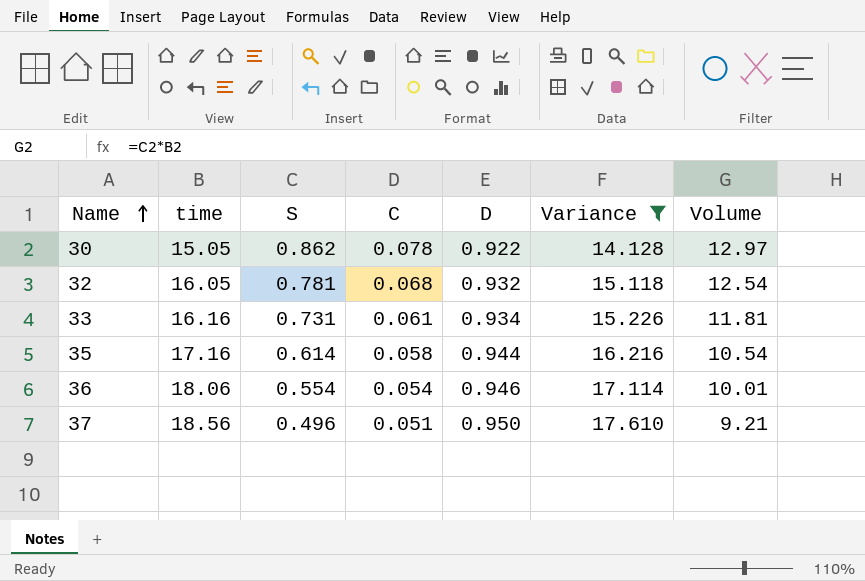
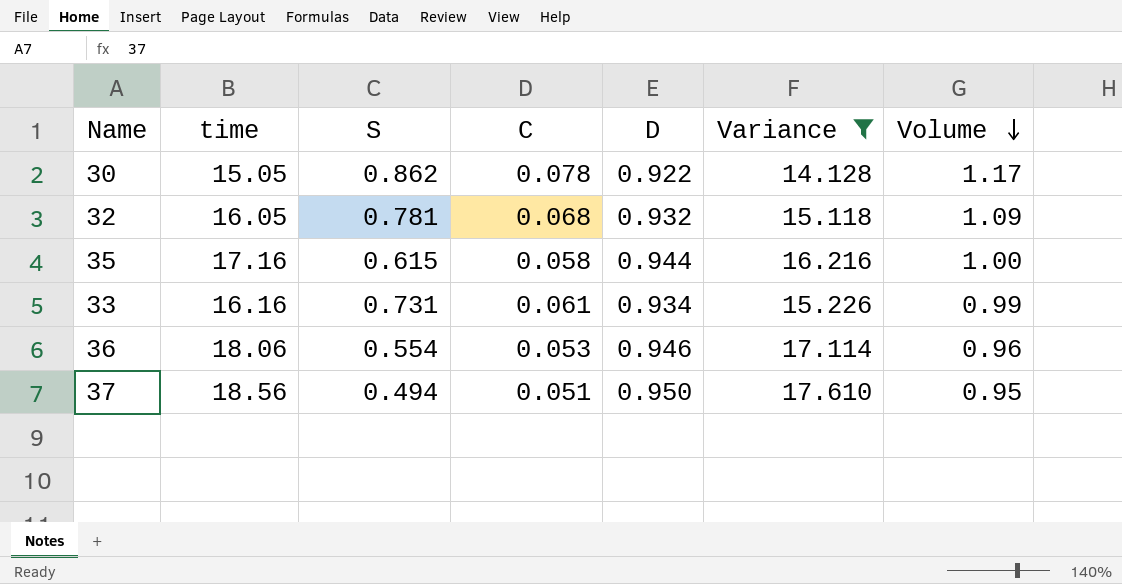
row order: Name ascending -> Volume descending
column Volume | formula: [time] * [S] -> [time] * [C]
35 | S: 0.614 -> 0.615
36 | C: 0.054 -> 0.053
37 | S: 0.496 -> 0.494

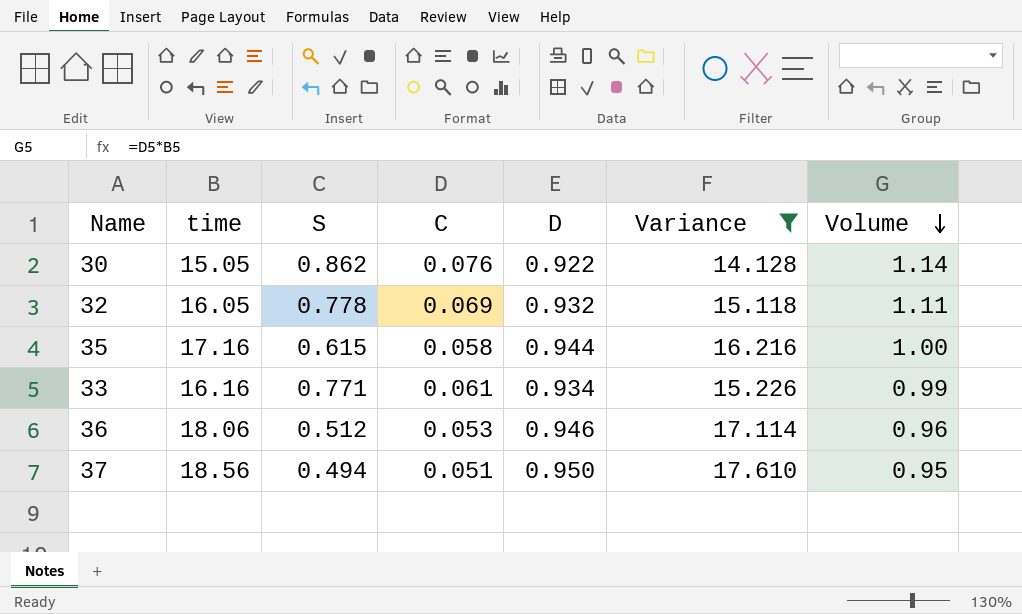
30 | C: 0.078 -> 0.076
30 | Volume: 1.17 -> 1.14
32 | S: 0.781 -> 0.778
32 | C: 0.068 -> 0.069
32 | Volume: 1.09 -> 1.11
33 | S: 0.731 -> 0.771
36 | S: 0.554 -> 0.512

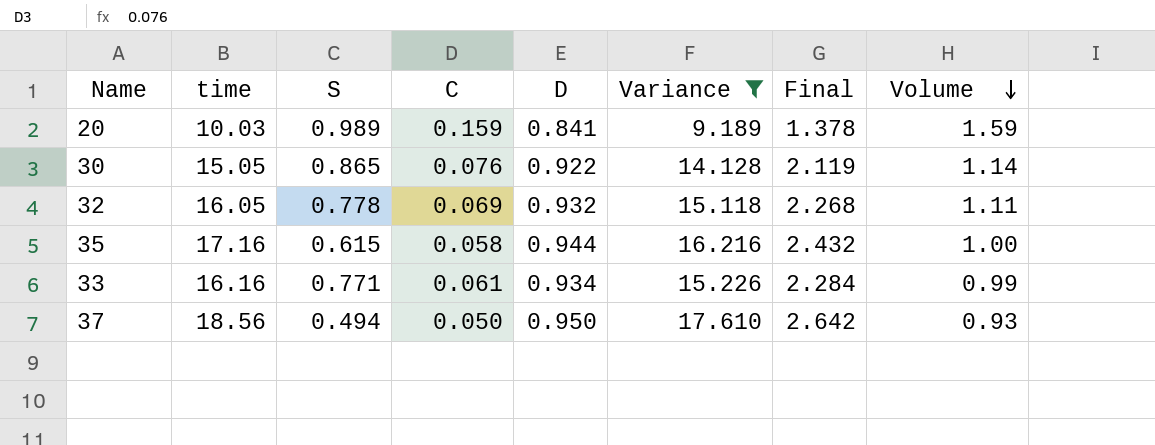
column Final | formula: none -> [Variance] * 0.15
row 36: 18.06 | 0.512 | 0.053 | 0.946 | 17.114 | 0.96 -> none
row 20: none -> 10.03 | 0.989 | 0.159 | 0.841 | 9.189 | 1.378 | 1.59
30 | S: 0.862 -> 0.865
37 | C: 0.051 -> 0.050
37 | Volume: 0.95 -> 0.93

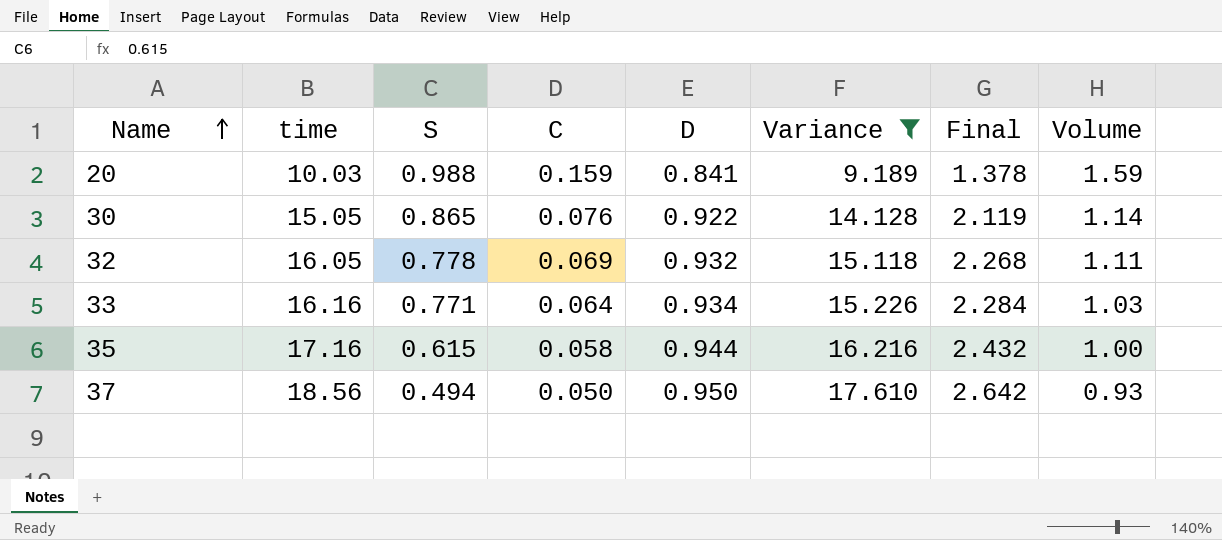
row order: Volume descending -> Name ascending
20 | S: 0.989 -> 0.988
33 | C: 0.061 -> 0.064
33 | Volume: 0.99 -> 1.03

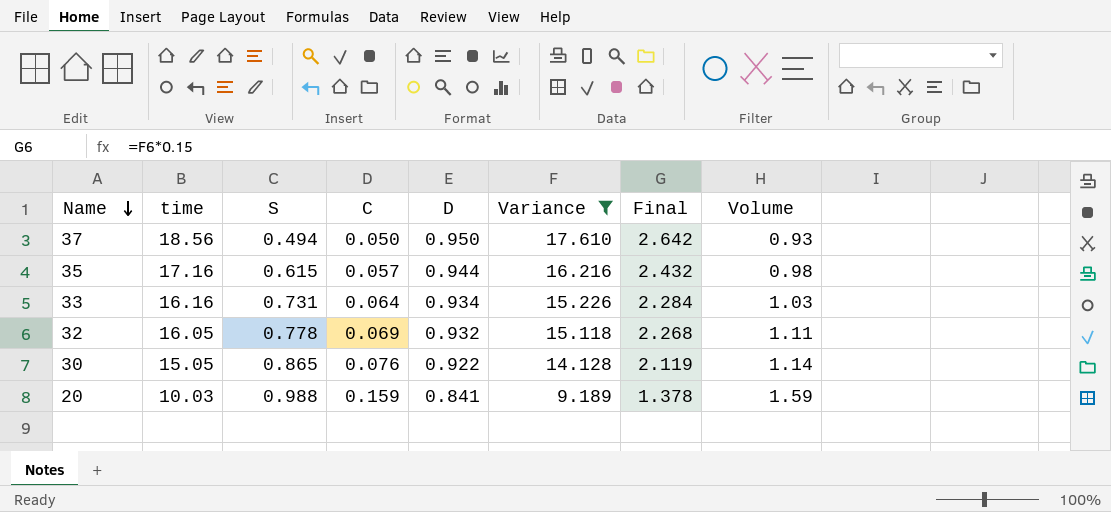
row order: Name ascending -> Name descending
35 | C: 0.058 -> 0.057
35 | Volume: 1.00 -> 0.98
33 | S: 0.771 -> 0.731

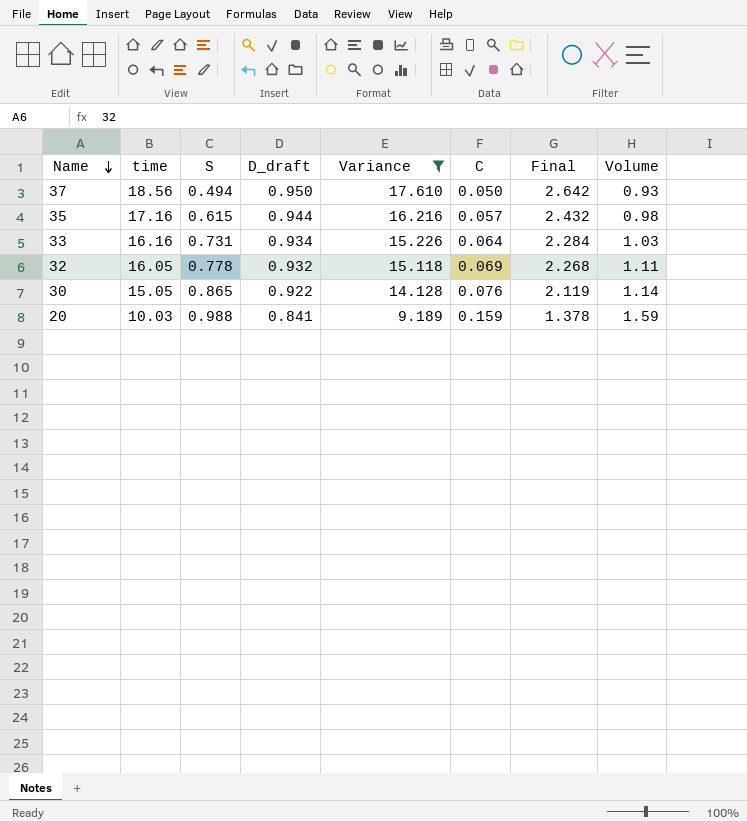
column name: D -> D_draft
column C | position: 4 -> 6

